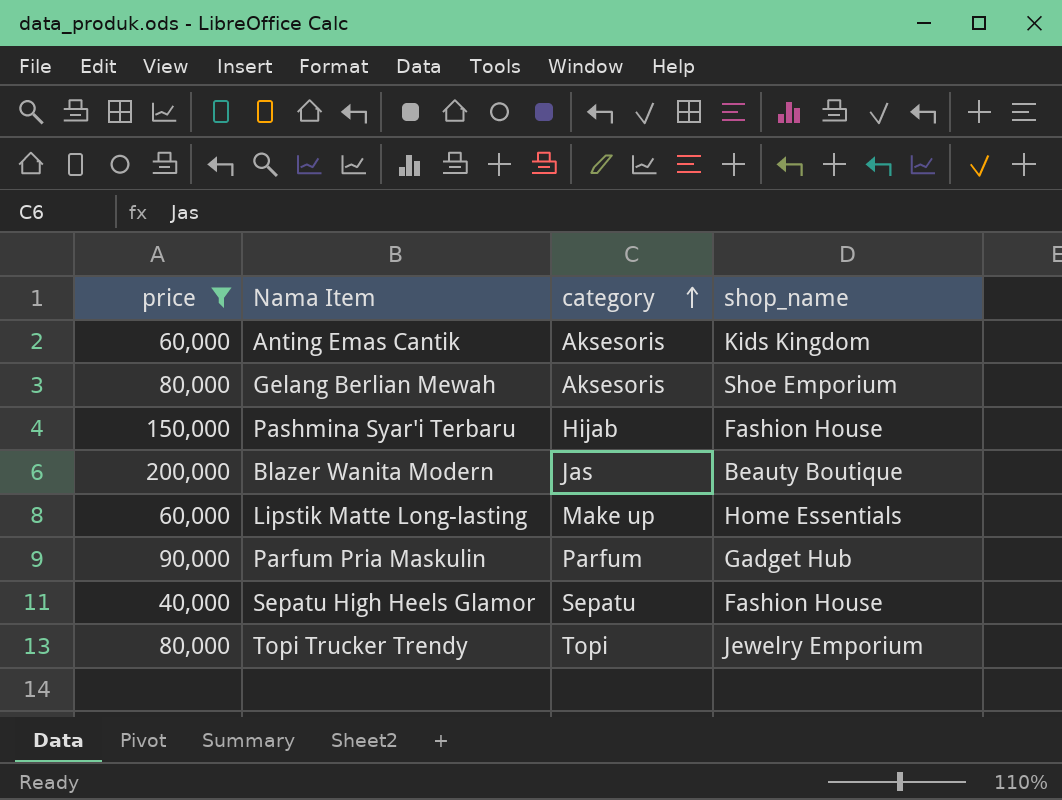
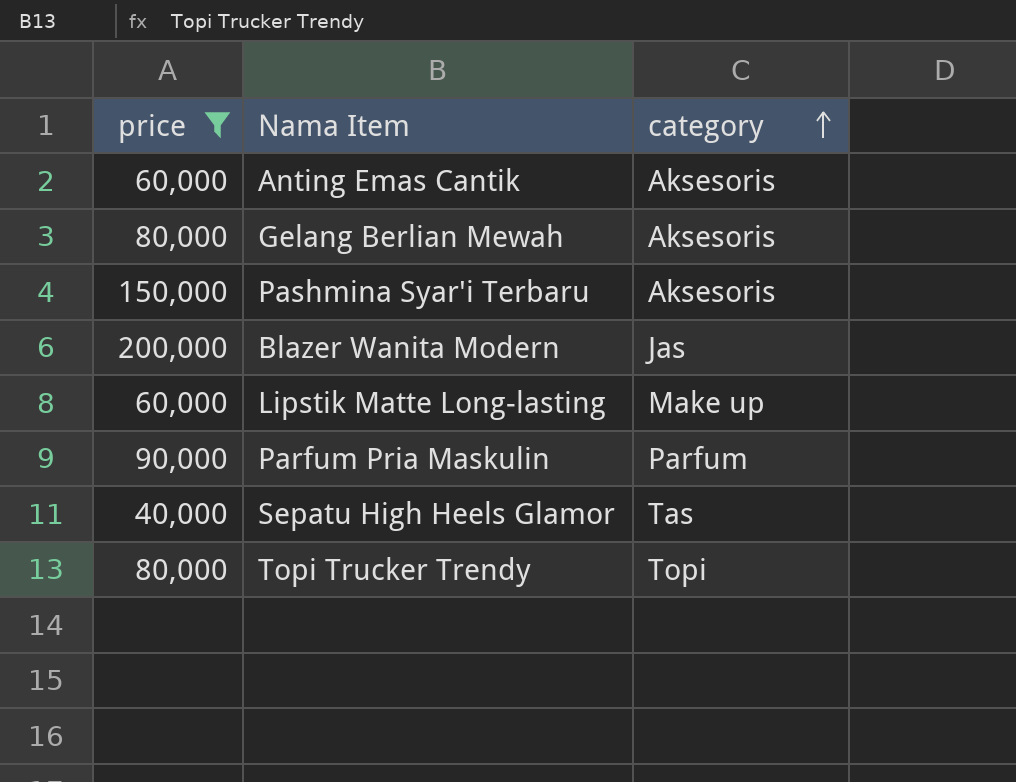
column shop_name | position: 4 -> none
Pashmina Syar'i Terbaru | category: Hijab -> Aksesoris
Sepatu High Heels Glamor | category: Sepatu -> Tas

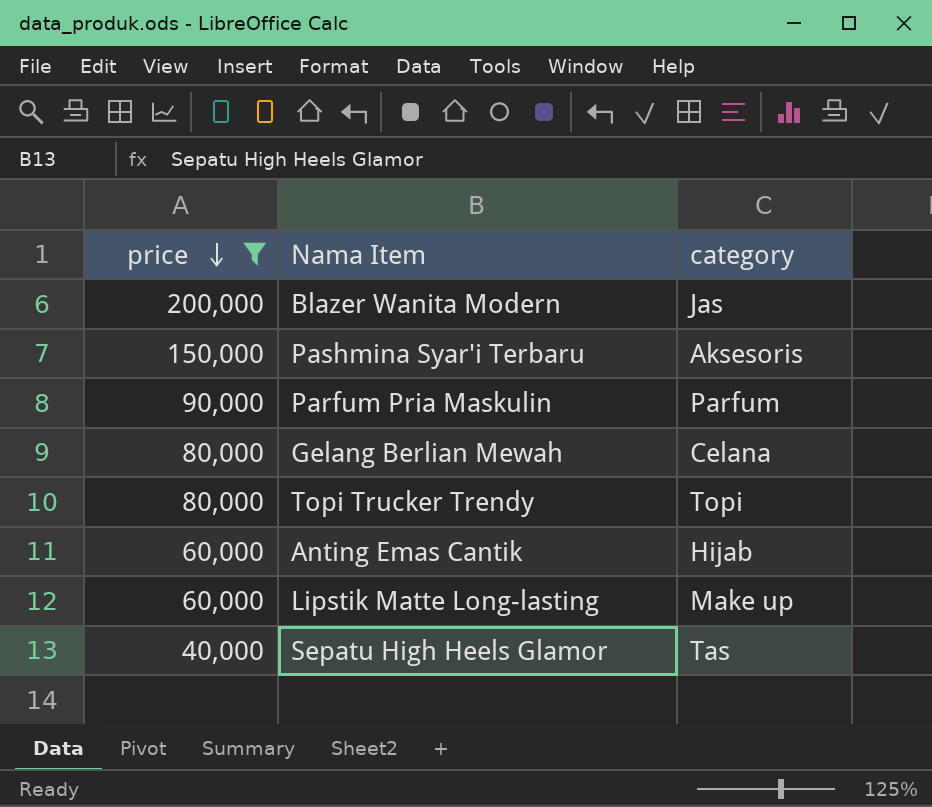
row order: category ascending -> price descending
Gelang Berlian Mewah | category: Aksesoris -> Celana
Anting Emas Cantik | category: Aksesoris -> Hijab

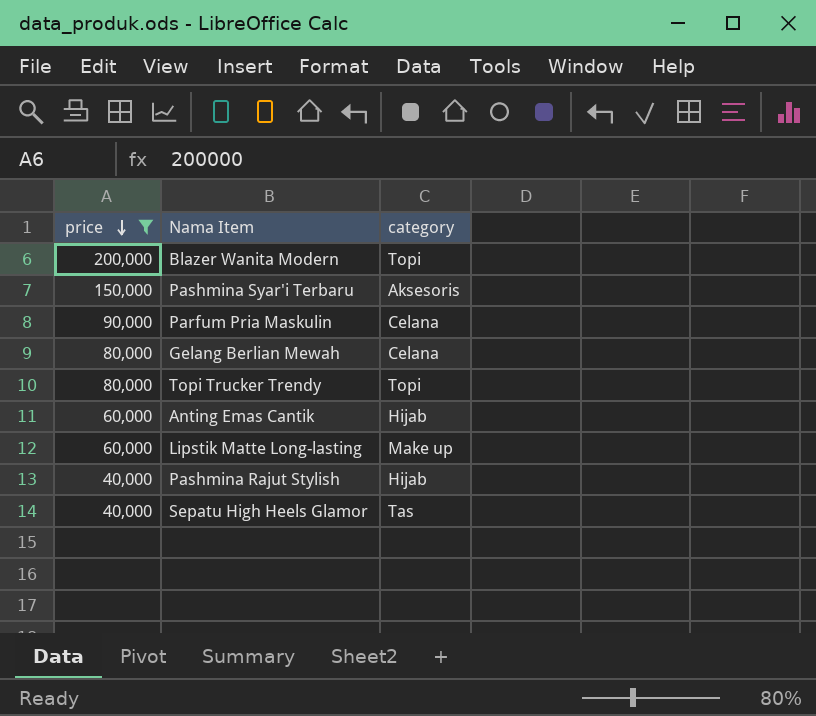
Blazer Wanita Modern | category: Jas -> Topi
Parfum Pria Maskulin | category: Parfum -> Celana
row Pashmina Rajut Stylish: none -> 40,000 | Hijab

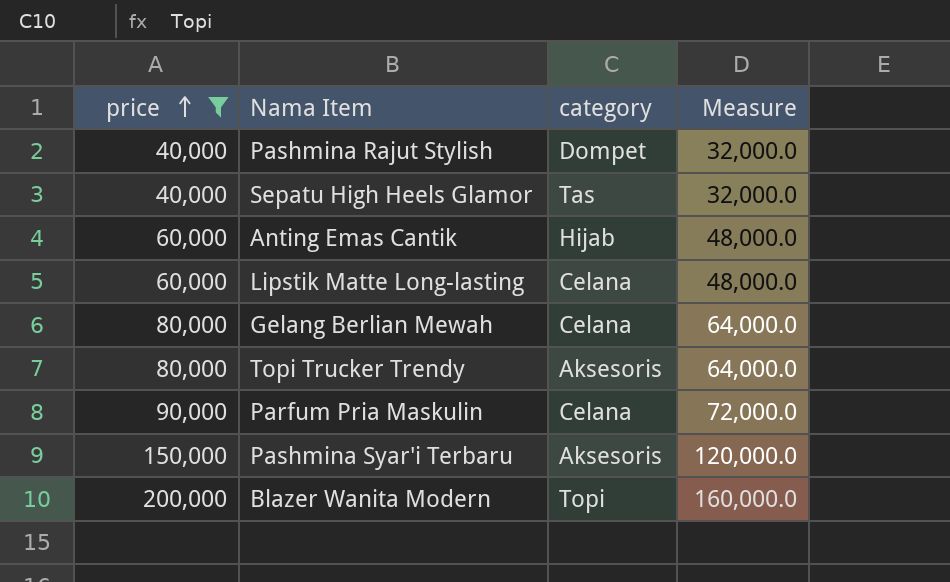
row order: price descending -> price ascending
column Measure | formula: none -> [price] * 0.8
Pashmina Rajut Stylish | category: Hijab -> Dompet
Lipstik Matte Long-lasting | category: Make up -> Celana
Topi Trucker Trendy | category: Topi -> Aksesoris

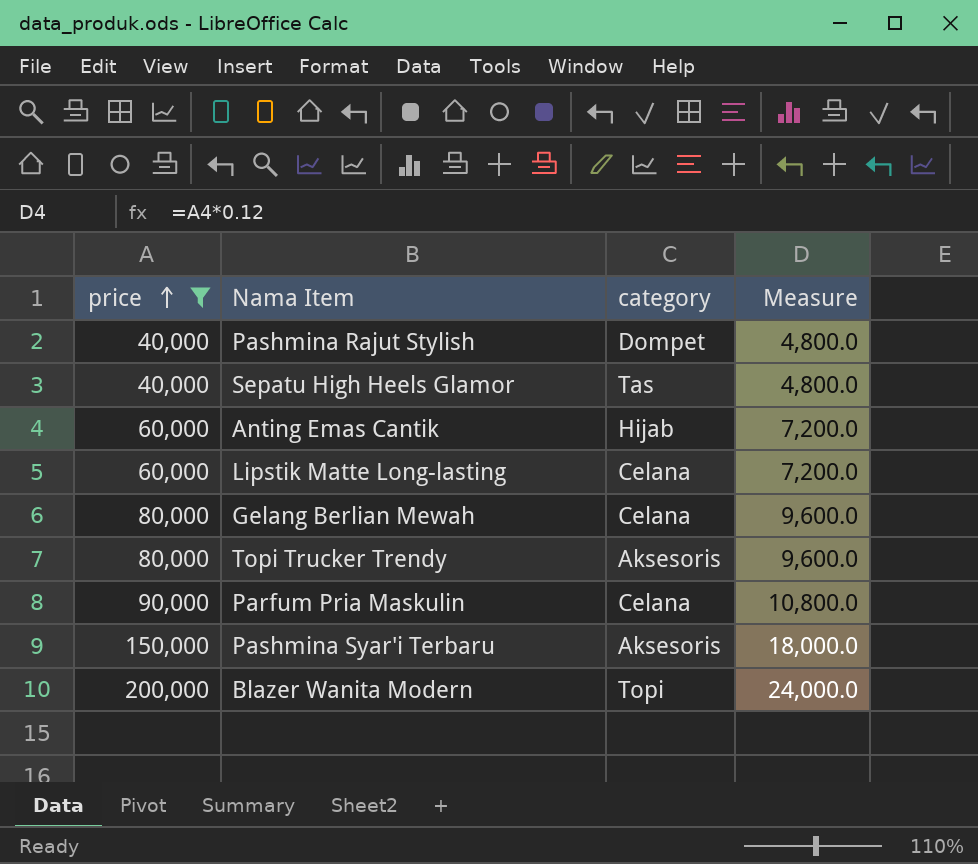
column Measure | formula: [price] * 0.8 -> [price] * 0.12

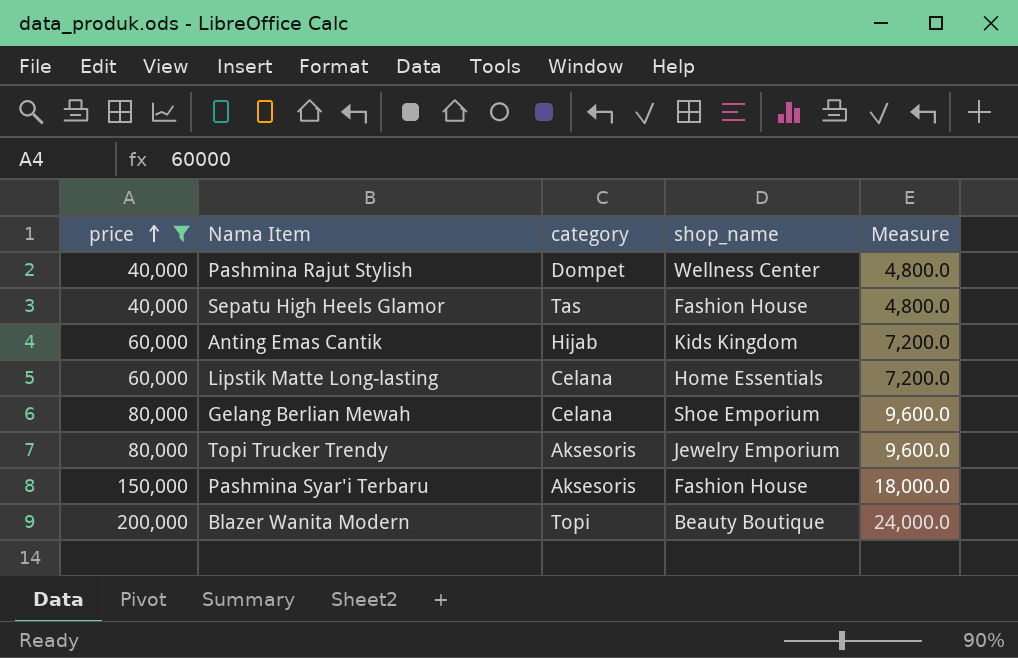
column shop_name | position: none -> 4
row Parfum Pria Maskulin: 90,000 | Celana | 10,800.0 -> none

